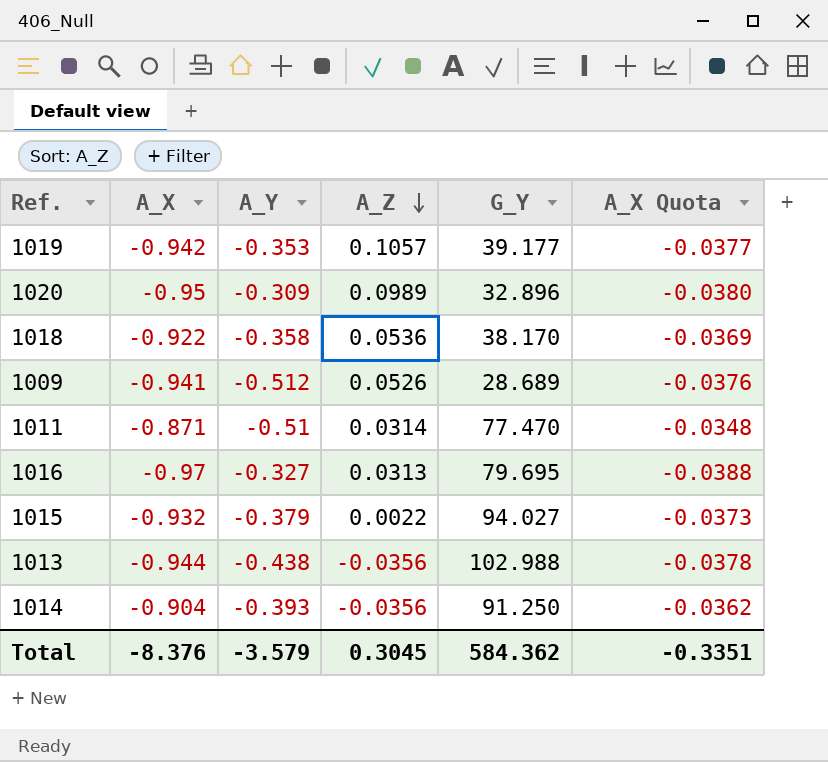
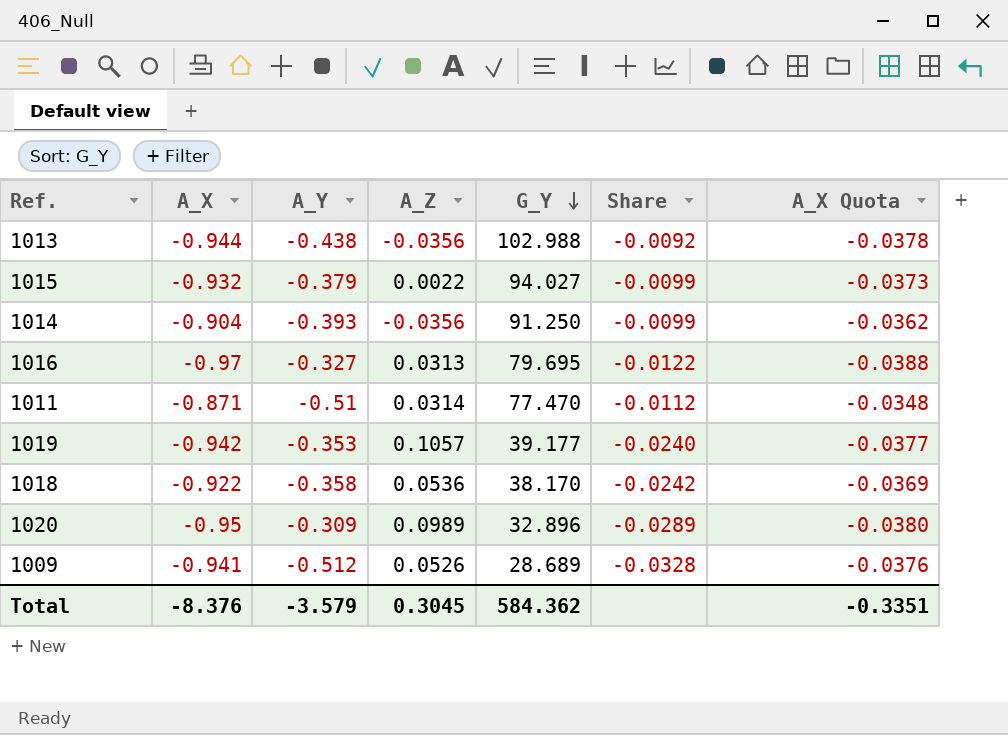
row order: A_Z descending -> G_Y descending
column Share | formula: none -> [A_X] / [G_Y]

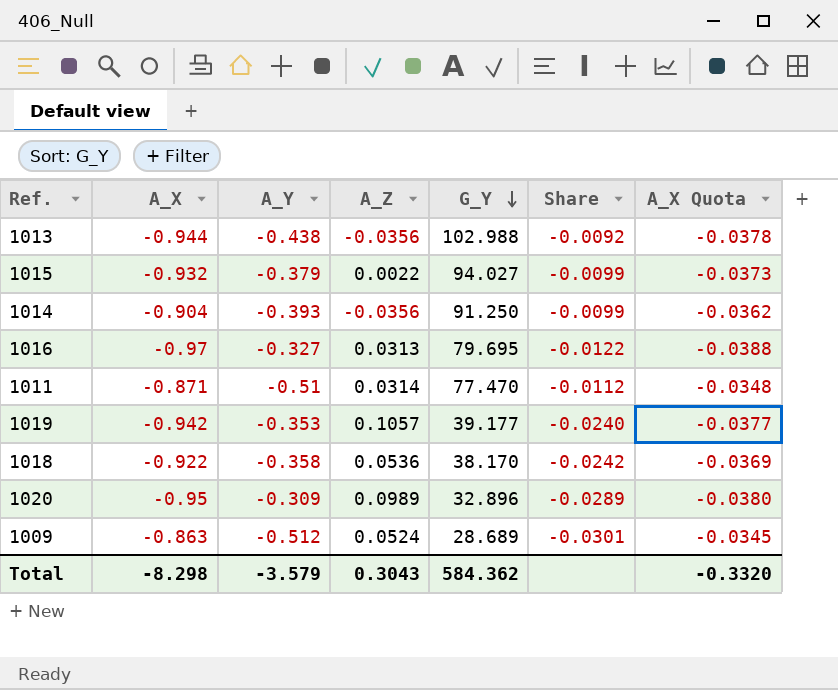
1009 | A_X: -0.941 -> -0.863
1009 | A_Z: 0.0526 -> 0.0524
1009 | Share: -0.0328 -> -0.0301
1009 | A_X Quota: -0.0376 -> -0.0345
Total | A_X: -8.376 -> -8.298
Total | A_Z: 0.3045 -> 0.3043
Total | A_X Quota: -0.3351 -> -0.3320

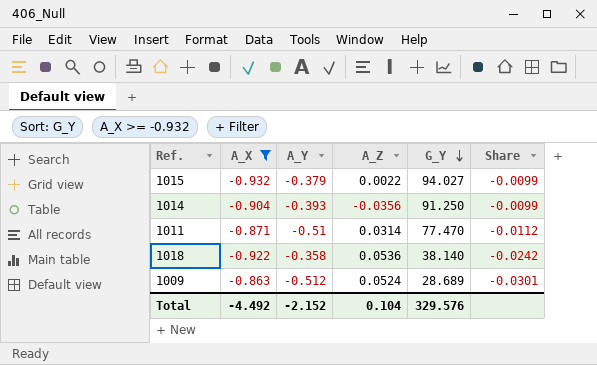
filter: none -> A_X >= -0.932
column A_X Quota | formula: [A_X] * 0.04 -> none
1018 | G_Y: 38.170 -> 38.140
Total | A_X: -8.298 -> -4.492
Total | A_Y: -3.579 -> -2.152
Total | A_Z: 0.3043 -> 0.104
Total | G_Y: 584.362 -> 329.576

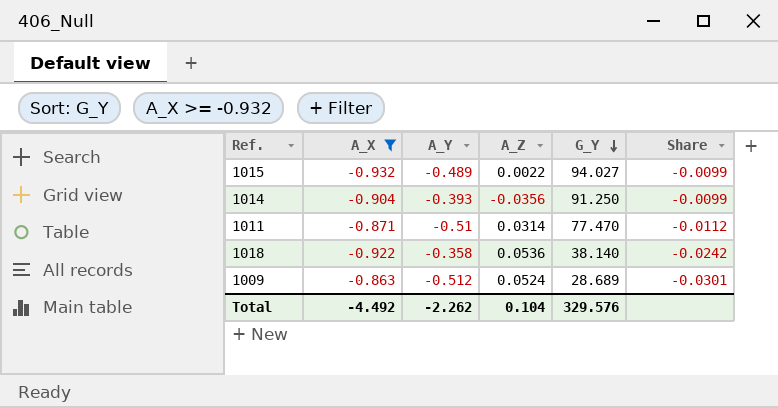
1015 | A_Y: -0.379 -> -0.489
Total | A_Y: -2.152 -> -2.262

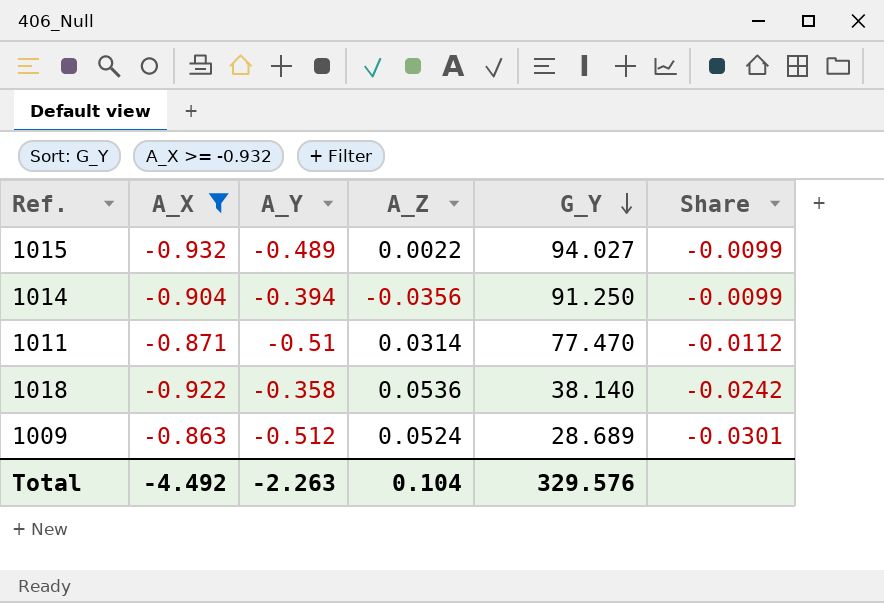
1014 | A_Y: -0.393 -> -0.394
Total | A_Y: -2.262 -> -2.263

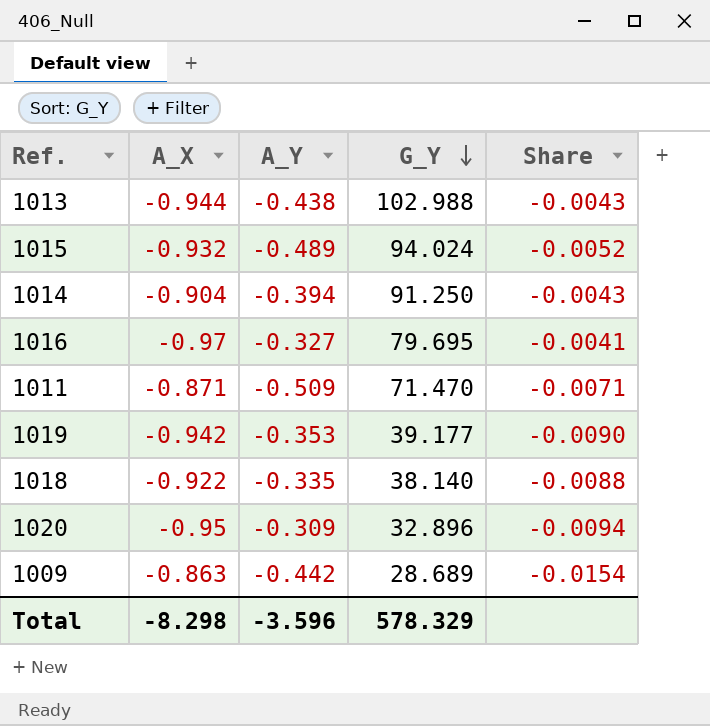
filter: A_X >= -0.932 -> none
column A_Z | position: 4 -> none
column Share | formula: [A_X] / [G_Y] -> [A_Y] / [G_Y]
1015 | G_Y: 94.027 -> 94.024
1011 | A_Y: -0.51 -> -0.509
1011 | G_Y: 77.470 -> 71.470
1018 | A_Y: -0.358 -> -0.335
1009 | A_Y: -0.512 -> -0.442
Total | A_X: -4.492 -> -8.298
Total | A_Y: -2.263 -> -3.596
Total | G_Y: 329.576 -> 578.329

